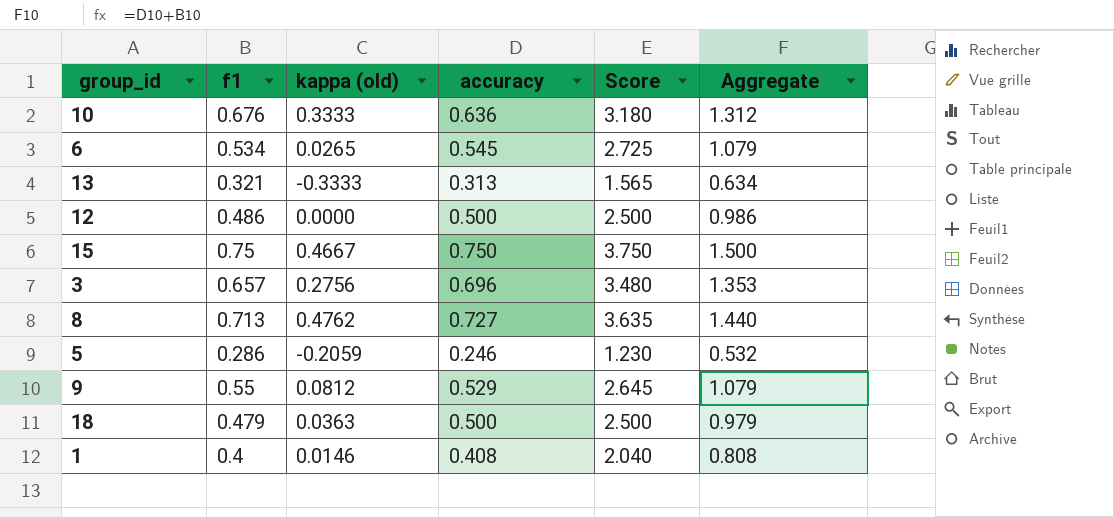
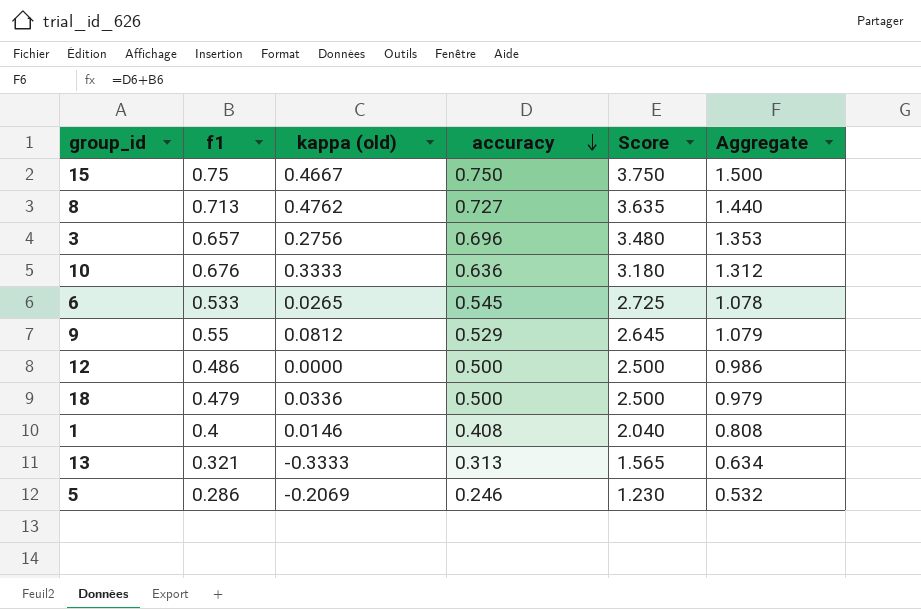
row order: none -> accuracy descending
6 | f1: 0.534 -> 0.533
6 | Aggregate: 1.079 -> 1.078
18 | kappa (old): 0.0363 -> 0.0336
5 | kappa (old): -0.2059 -> -0.2069

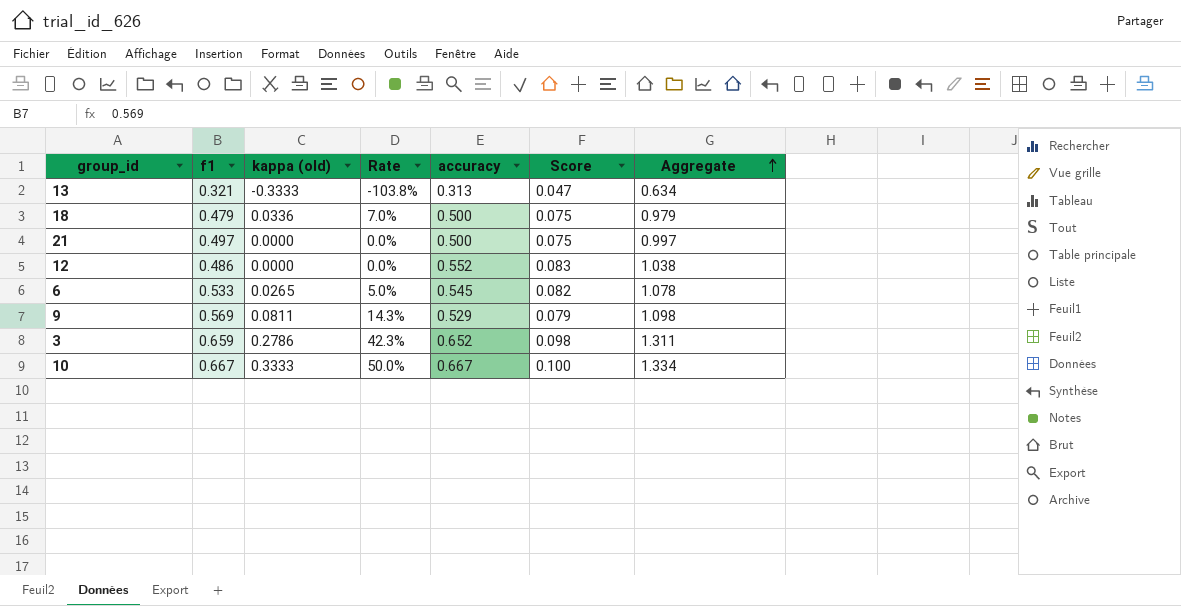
row order: accuracy descending -> Aggregate ascending
column Rate | formula: none -> [kappa (old)] / [f1]
column Score | formula: [accuracy] * 5 -> [accuracy] * 0.15
row 15: 0.75 | 0.4667 | 0.750 | 3.750 | 1.500 -> none
row 8: 0.713 | 0.4762 | 0.727 | 3.635 | 1.440 -> none
row 1: 0.4 | 0.0146 | 0.408 | 2.040 | 0.808 -> none
row 5: 0.286 | -0.2069 | 0.246 | 1.230 | 0.532 -> none
row 21: none -> 0.497 | 0.0000 | 0.0% | 0.500 | 0.075 | 0.997
12 | accuracy: 0.500 -> 0.552
12 | Aggregate: 0.986 -> 1.038
9 | f1: 0.55 -> 0.569
9 | kappa (old): 0.0812 -> 0.0811
9 | Aggregate: 1.079 -> 1.098
3 | f1: 0.657 -> 0.659
3 | kappa (old): 0.2756 -> 0.2786
3 | accuracy: 0.696 -> 0.652
3 | Aggregate: 1.353 -> 1.311
10 | f1: 0.676 -> 0.667
10 | accuracy: 0.636 -> 0.667
10 | Aggregate: 1.312 -> 1.334

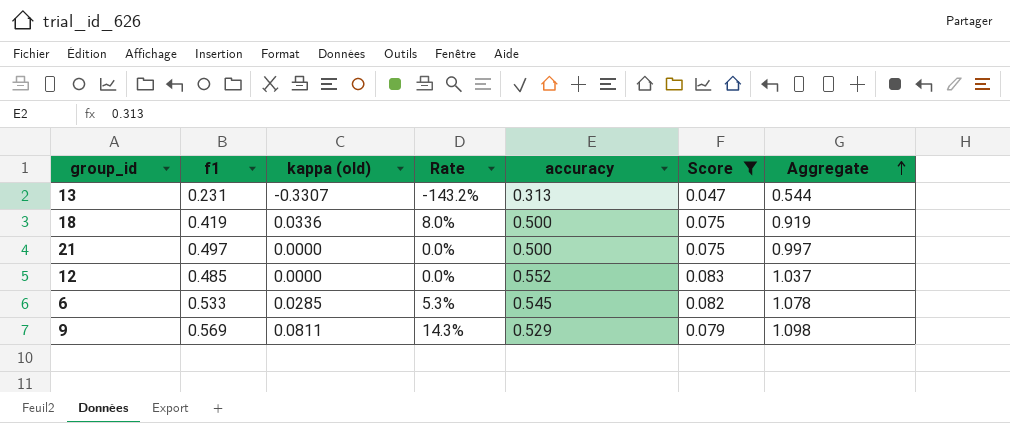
filter: none -> Score <= 0.083
13 | f1: 0.321 -> 0.231
13 | kappa (old): -0.3333 -> -0.3307
13 | Rate: -103.8% -> -143.2%
13 | Aggregate: 0.634 -> 0.544
18 | f1: 0.479 -> 0.419
18 | Rate: 7.0% -> 8.0%
18 | Aggregate: 0.979 -> 0.919
12 | f1: 0.486 -> 0.485
12 | Aggregate: 1.038 -> 1.037
6 | kappa (old): 0.0265 -> 0.0285
6 | Rate: 5.0% -> 5.3%

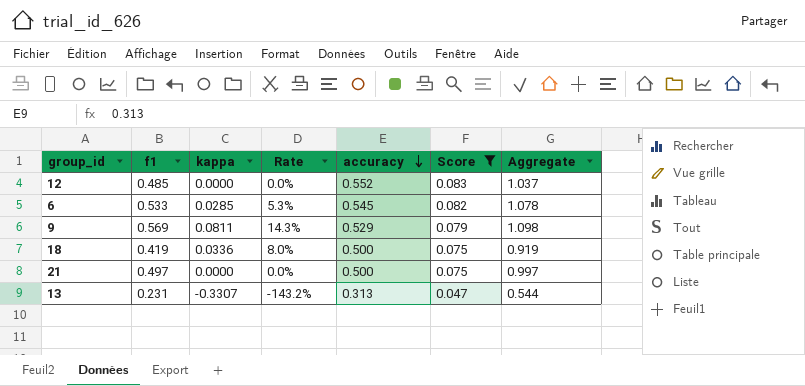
row order: Aggregate ascending -> accuracy descending
column name: kappa (old) -> kappa

